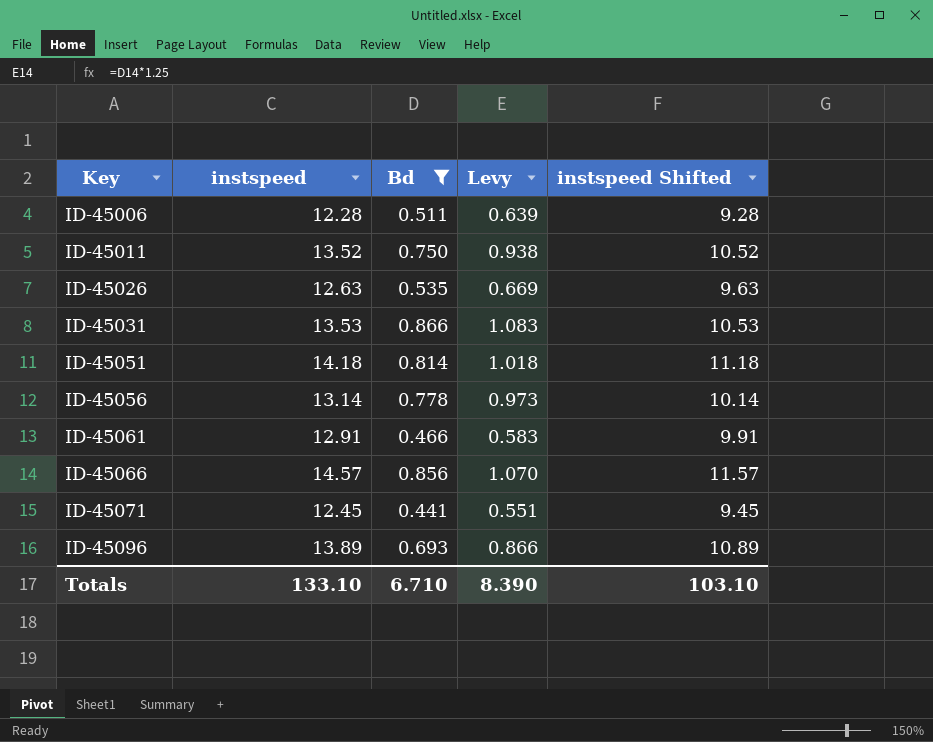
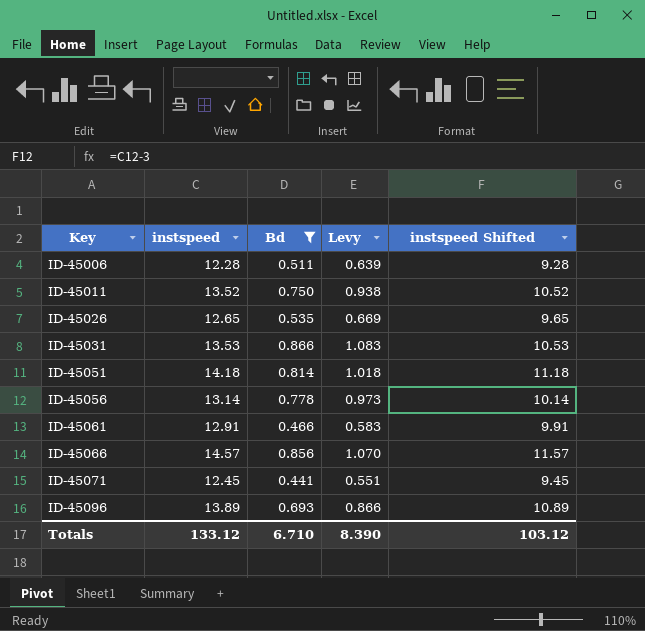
ID-45026 | instspeed: 12.63 -> 12.65
ID-45026 | instspeed Shifted: 9.63 -> 9.65
Totals | instspeed: 133.10 -> 133.12
Totals | instspeed Shifted: 103.10 -> 103.12

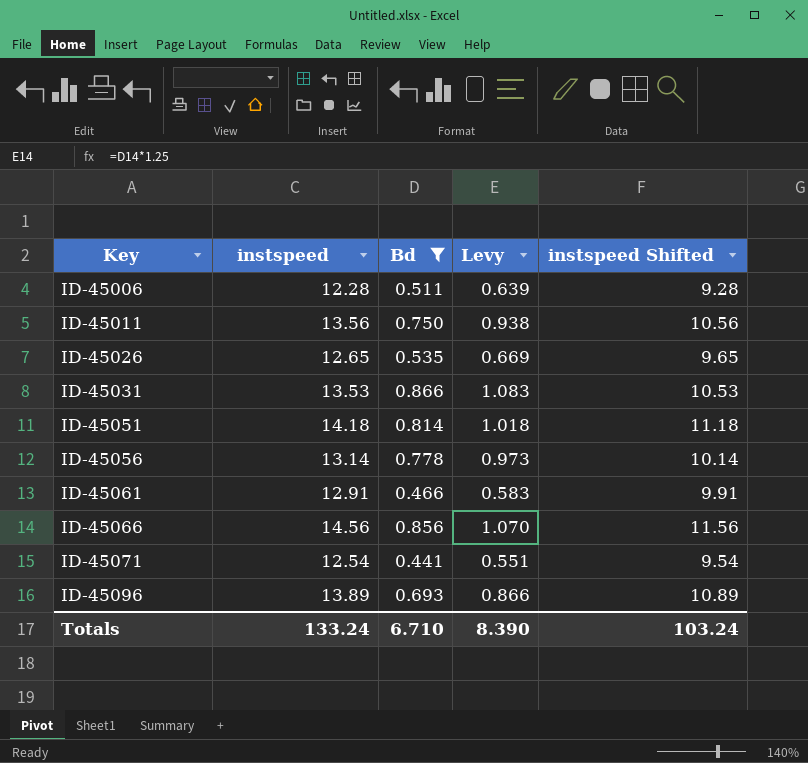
ID-45011 | instspeed: 13.52 -> 13.56
ID-45011 | instspeed Shifted: 10.52 -> 10.56
ID-45066 | instspeed: 14.57 -> 14.56
ID-45066 | instspeed Shifted: 11.57 -> 11.56
ID-45071 | instspeed: 12.45 -> 12.54
ID-45071 | instspeed Shifted: 9.45 -> 9.54
Totals | instspeed: 133.12 -> 133.24
Totals | instspeed Shifted: 103.12 -> 103.24

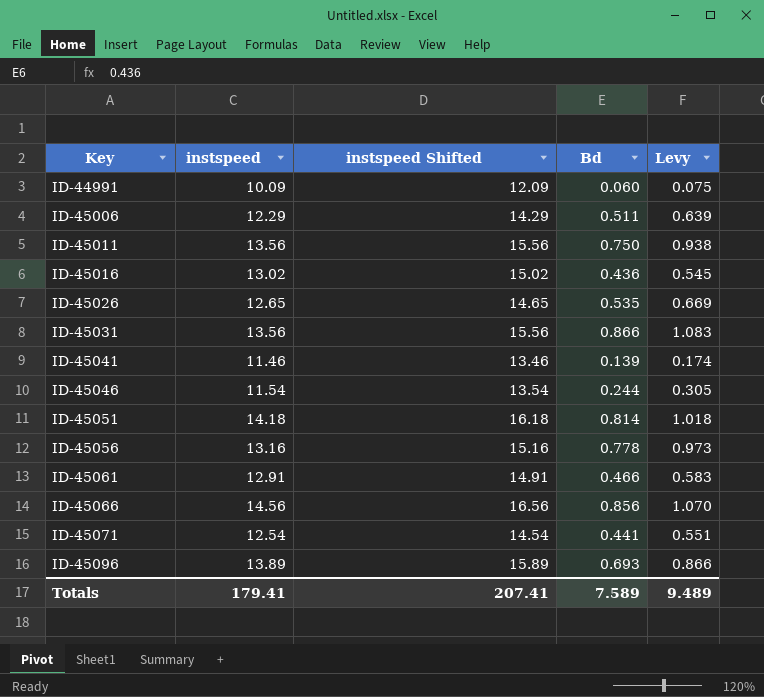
filter: Bd >= 0.441 -> none
column instspeed Shifted | formula: [instspeed] - 3 -> [instspeed] + 2
column instspeed Shifted | position: 5 -> 3
ID-45006 | instspeed: 12.28 -> 12.29
ID-45031 | instspeed: 13.53 -> 13.56
ID-45056 | instspeed: 13.14 -> 13.16
Totals | instspeed: 133.24 -> 179.41
Totals | instspeed Shifted: 103.24 -> 207.41
Totals | Bd: 6.710 -> 7.589
Totals | Levy: 8.390 -> 9.489

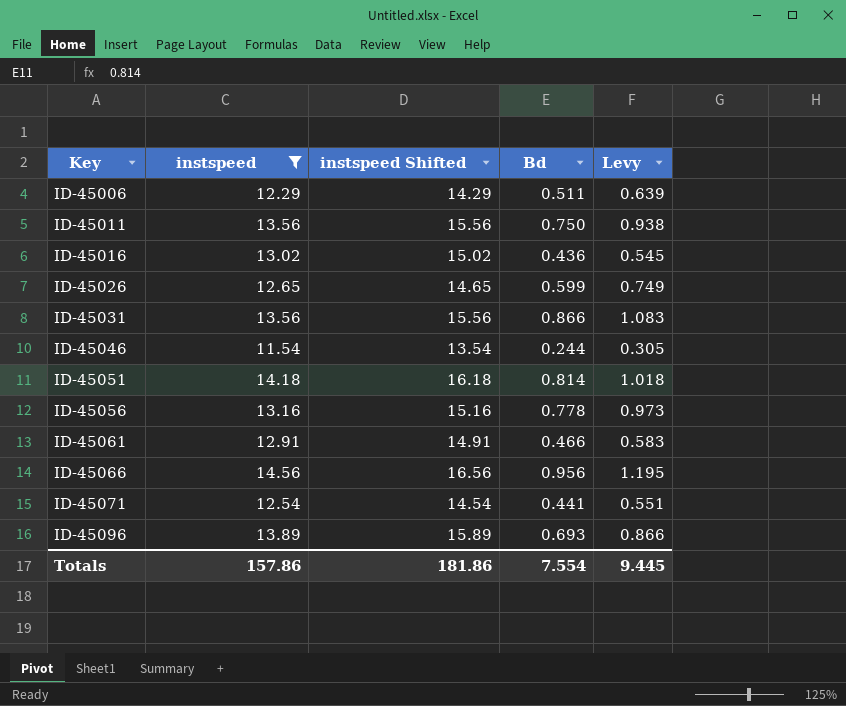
filter: none -> instspeed >= 11.54
ID-45026 | Bd: 0.535 -> 0.599
ID-45026 | Levy: 0.669 -> 0.749
ID-45066 | Bd: 0.856 -> 0.956
ID-45066 | Levy: 1.070 -> 1.195
Totals | instspeed: 179.41 -> 157.86
Totals | instspeed Shifted: 207.41 -> 181.86
Totals | Bd: 7.589 -> 7.554
Totals | Levy: 9.489 -> 9.445

